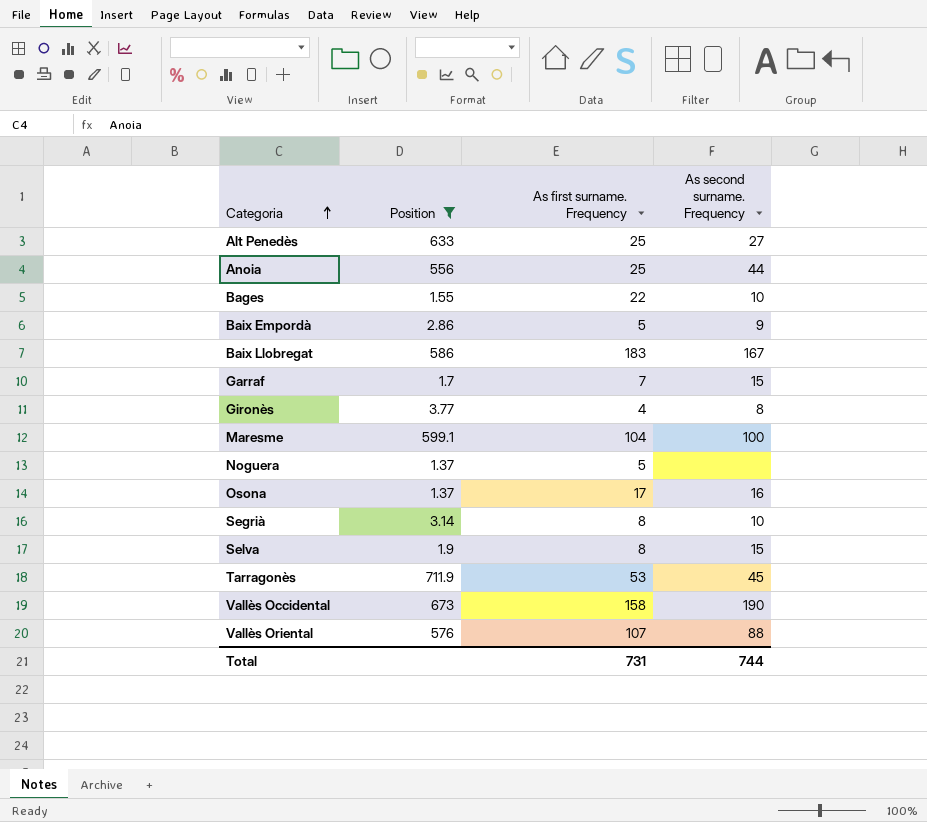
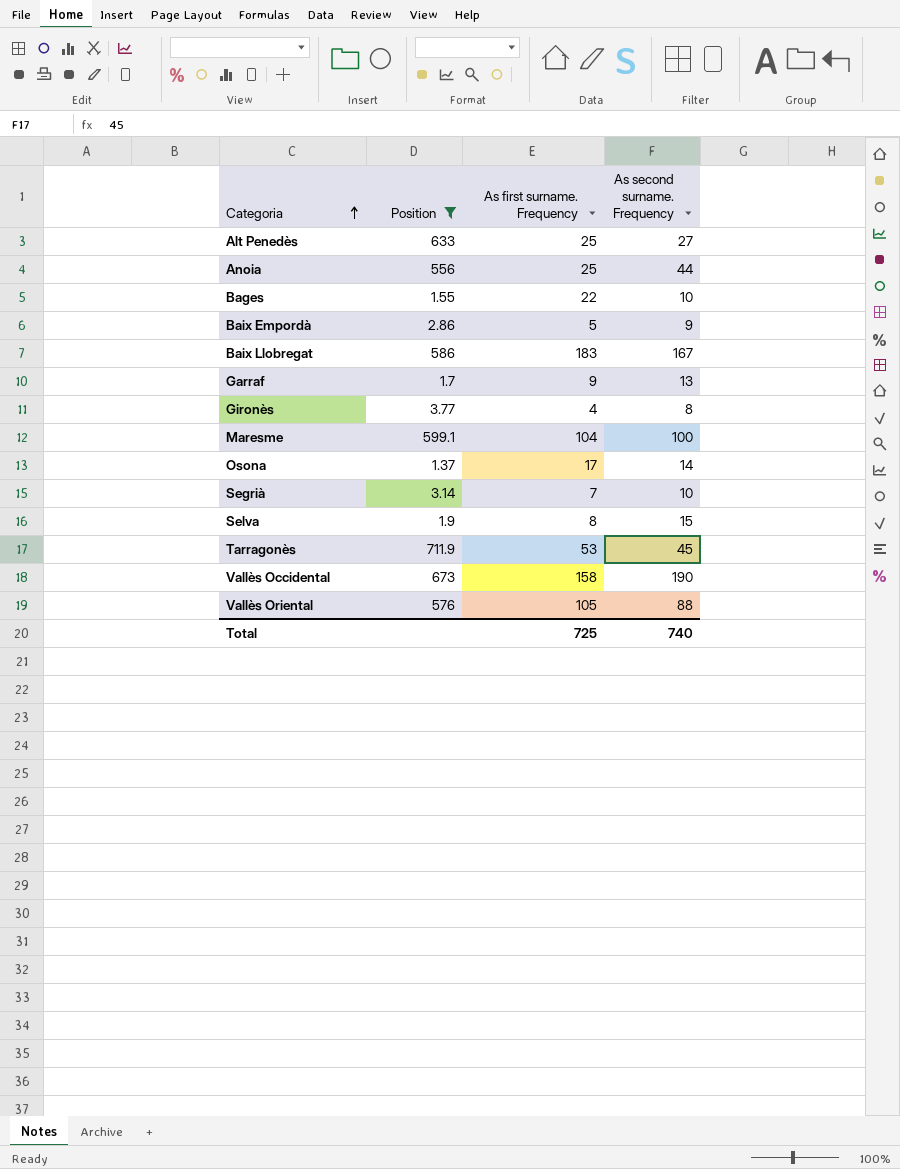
row Noguera: 1.37 | 5 | none -> none
Garraf | As first surname. Frequency: 7 -> 9
Garraf | As second surname. Frequency: 15 -> 13
Osona | As second surname. Frequency: 16 -> 14
Segrià | As first surname. Frequency: 8 -> 7
Vallès Oriental | As first surname. Frequency: 107 -> 105
Total | As first surname. Frequency: 731 -> 725
Total | As second surname. Frequency: 744 -> 740

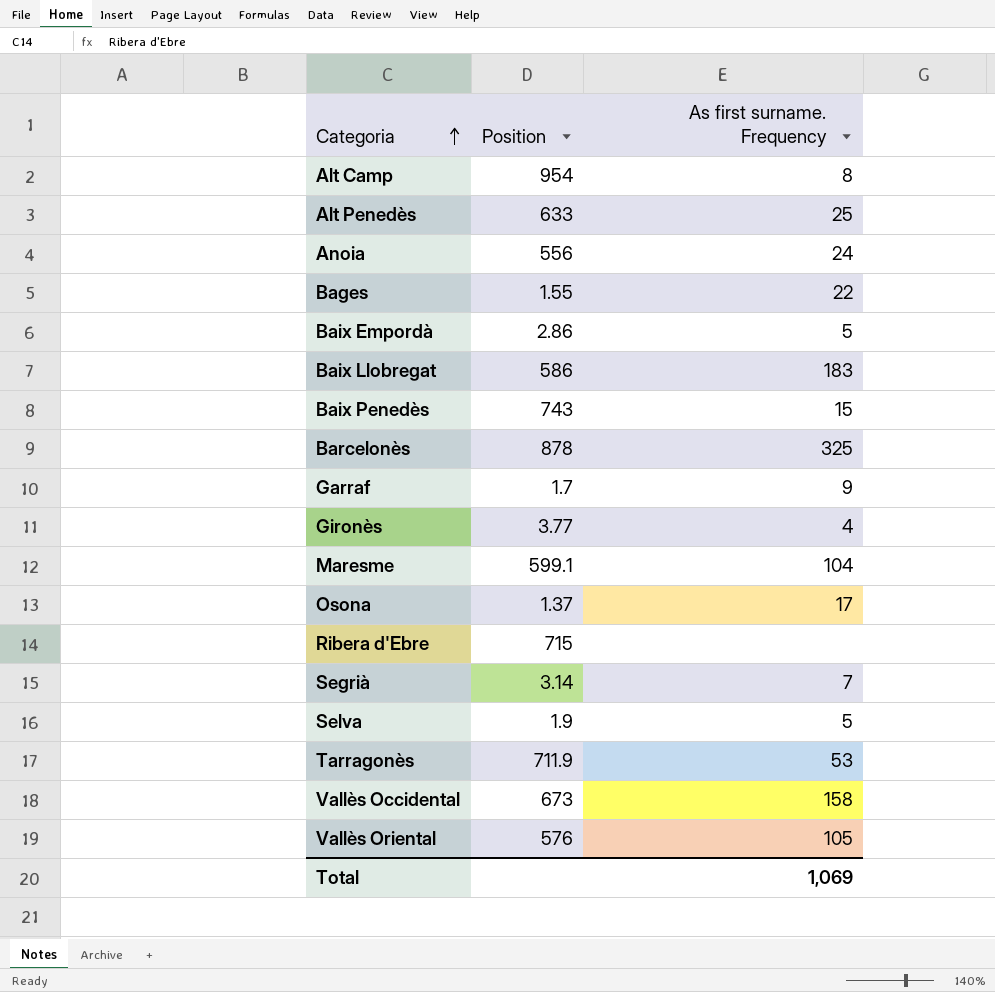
filter: Position <= 711.9 -> none
column As second surname. Frequency | position: 4 -> none
Anoia | As first surname. Frequency: 25 -> 24
Selva | As first surname. Frequency: 8 -> 5
Total | As first surname. Frequency: 725 -> 1,069

